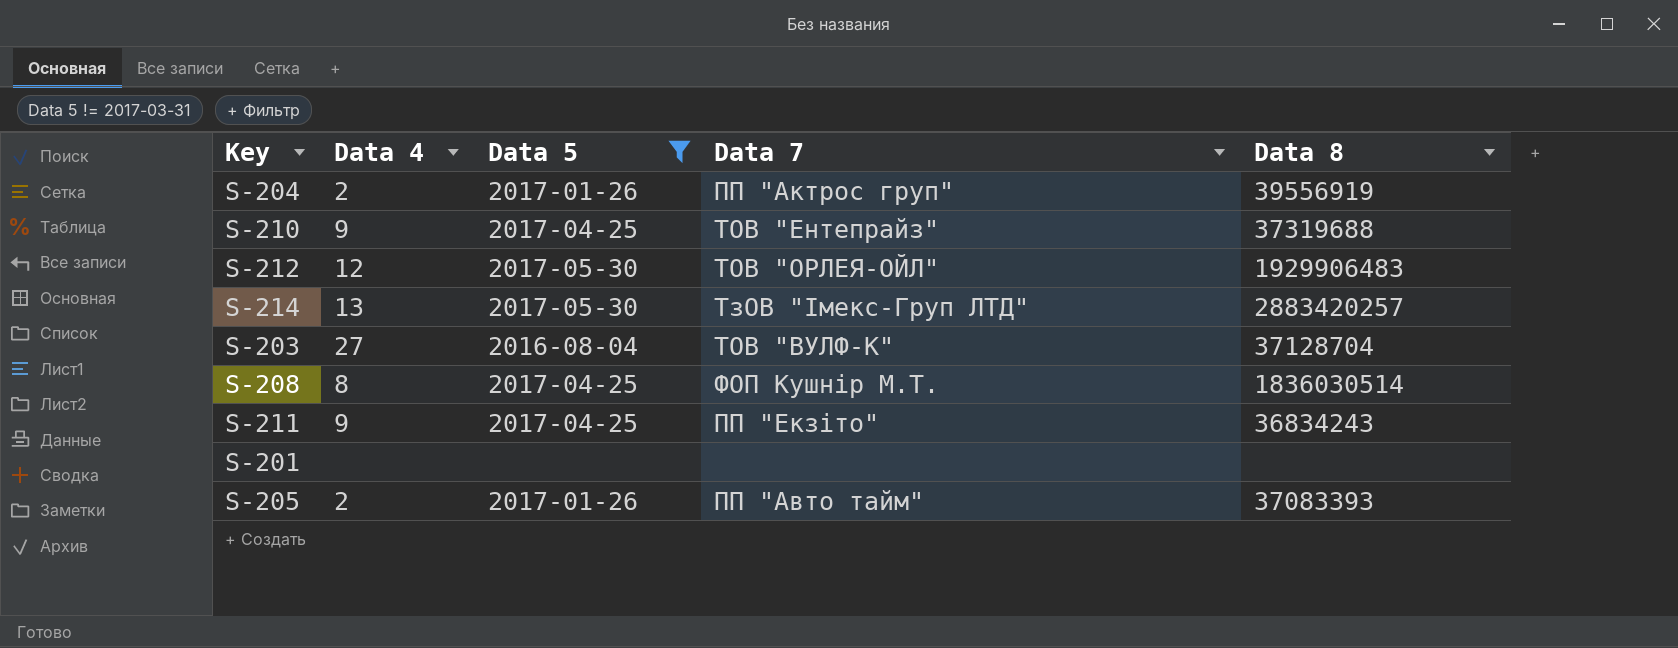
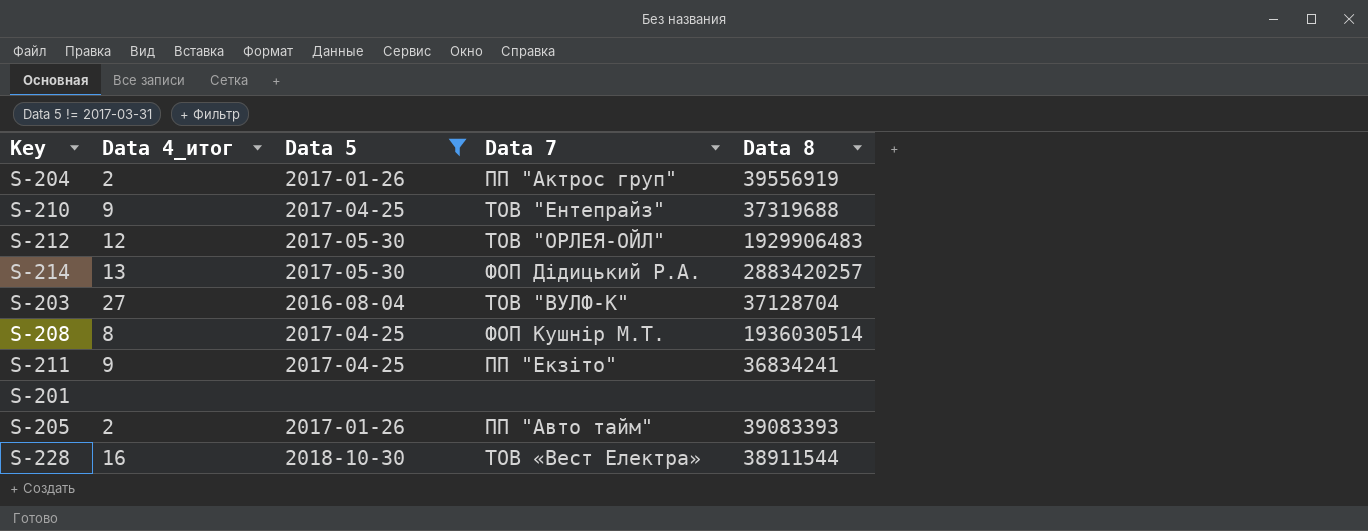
column name: Data 4 -> Data 4_итог
S-214 | Data 7: ТзОВ "Імекс-Груп ЛТД" -> ФОП Дідицький Р.А.
S-208 | Data 8: 1836030514 -> 1936030514
S-211 | Data 8: 36834243 -> 36834241
S-205 | Data 8: 37083393 -> 39083393
row S-228: none -> 16 | 2018-10-30 | ТОВ «Вест Електра» | 38911544

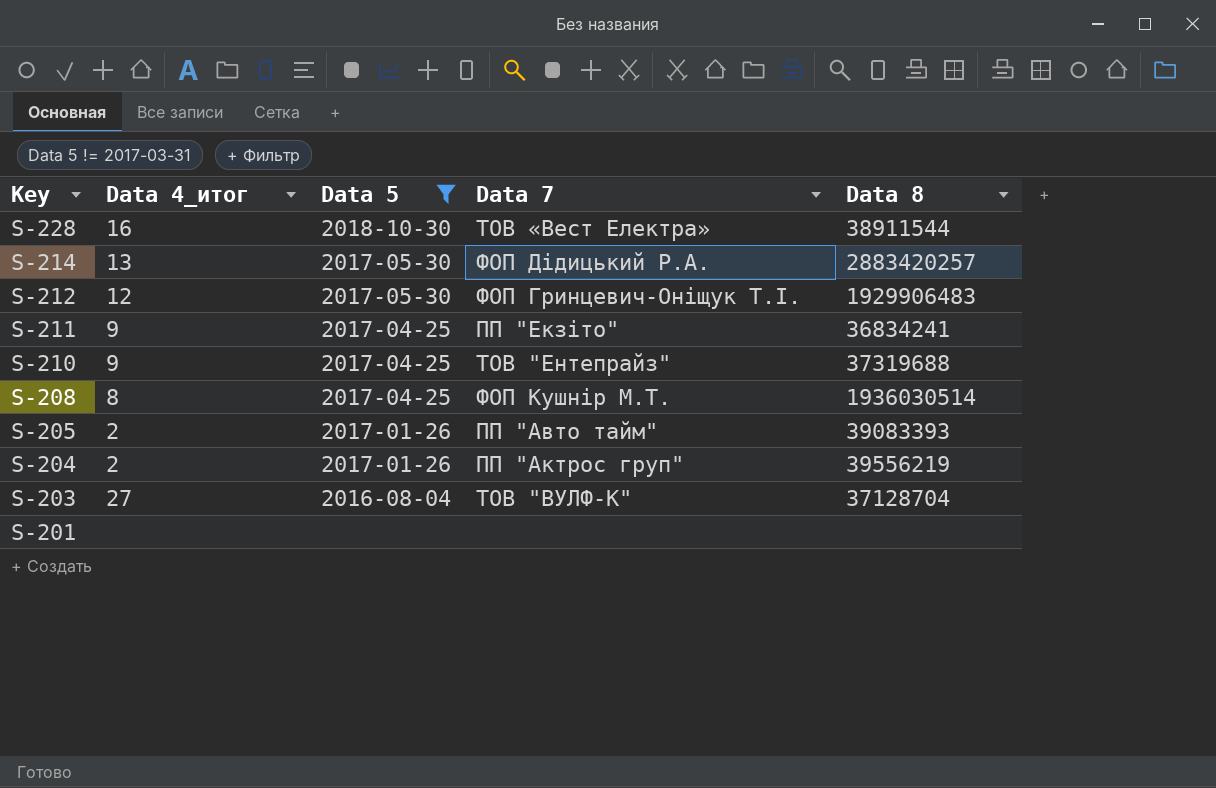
row order: none -> Key descending
S-212 | Data 7: ТОВ "ОРЛЕЯ-ОЙЛ" -> ФОП Гринцевич-Оніщук Т.І.
S-204 | Data 8: 39556919 -> 39556219

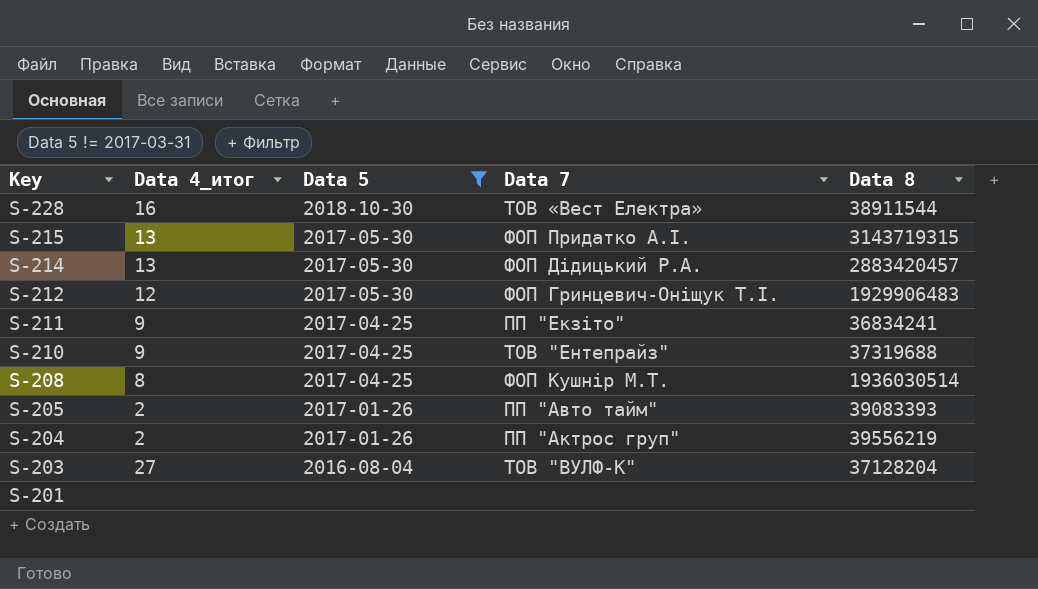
row S-215: none -> 13 | 2017-05-30 | ФОП Придатко А.І. | 3143719315
S-214 | Data 8: 2883420257 -> 2883420457
S-203 | Data 8: 37128704 -> 37128204

